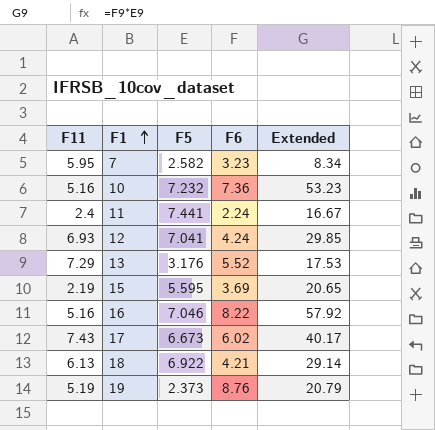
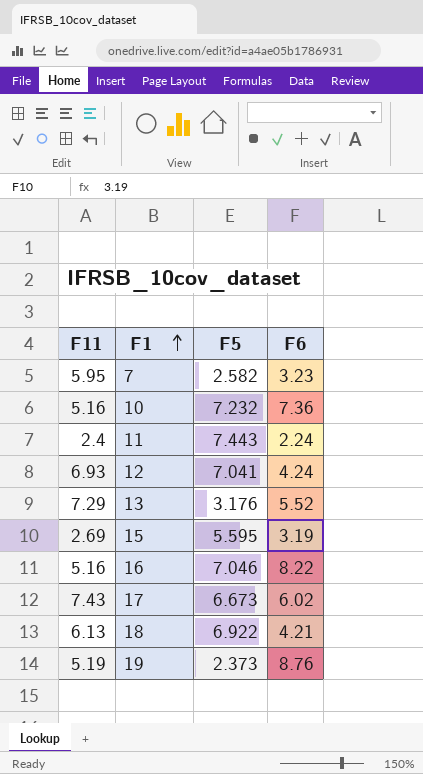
column Extended | formula: [F5] * [F6] -> none
11 | F5: 7.441 -> 7.443
15 | F11: 2.19 -> 2.69
15 | F6: 3.69 -> 3.19

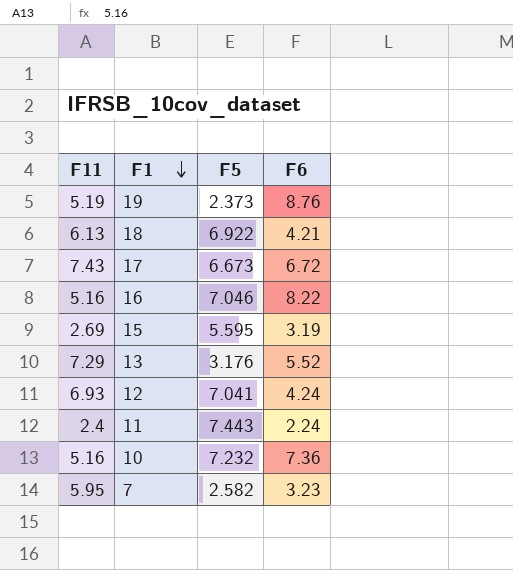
row order: F1 ascending -> F1 descending
17 | F6: 6.02 -> 6.72

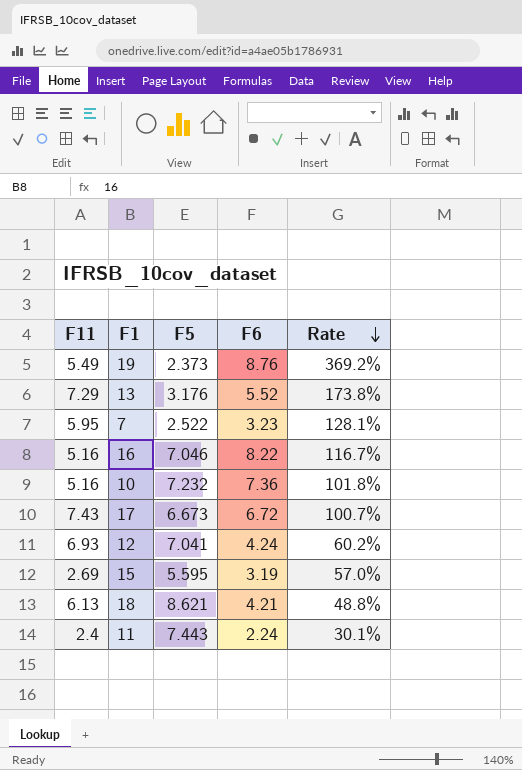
row order: F1 descending -> Rate descending
column Rate | formula: none -> [F6] / [F5]
19 | F11: 5.19 -> 5.49
7 | F5: 2.582 -> 2.522
18 | F5: 6.922 -> 8.621

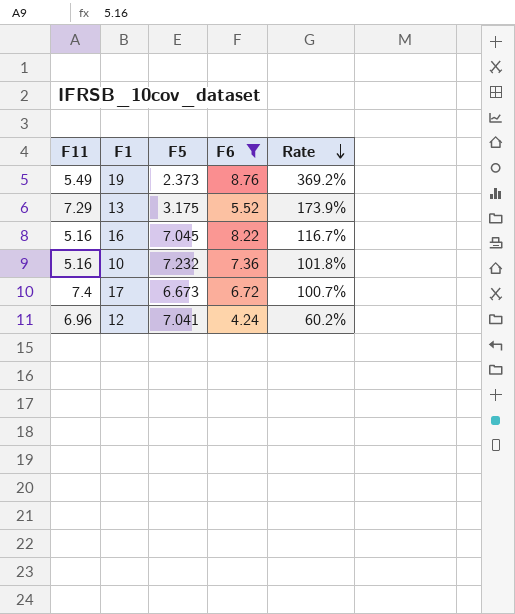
filter: none -> F6 >= 4.24
13 | F5: 3.176 -> 3.175
13 | Rate: 173.8% -> 173.9%
16 | F5: 7.046 -> 7.045
17 | F11: 7.43 -> 7.4
12 | F11: 6.93 -> 6.96

